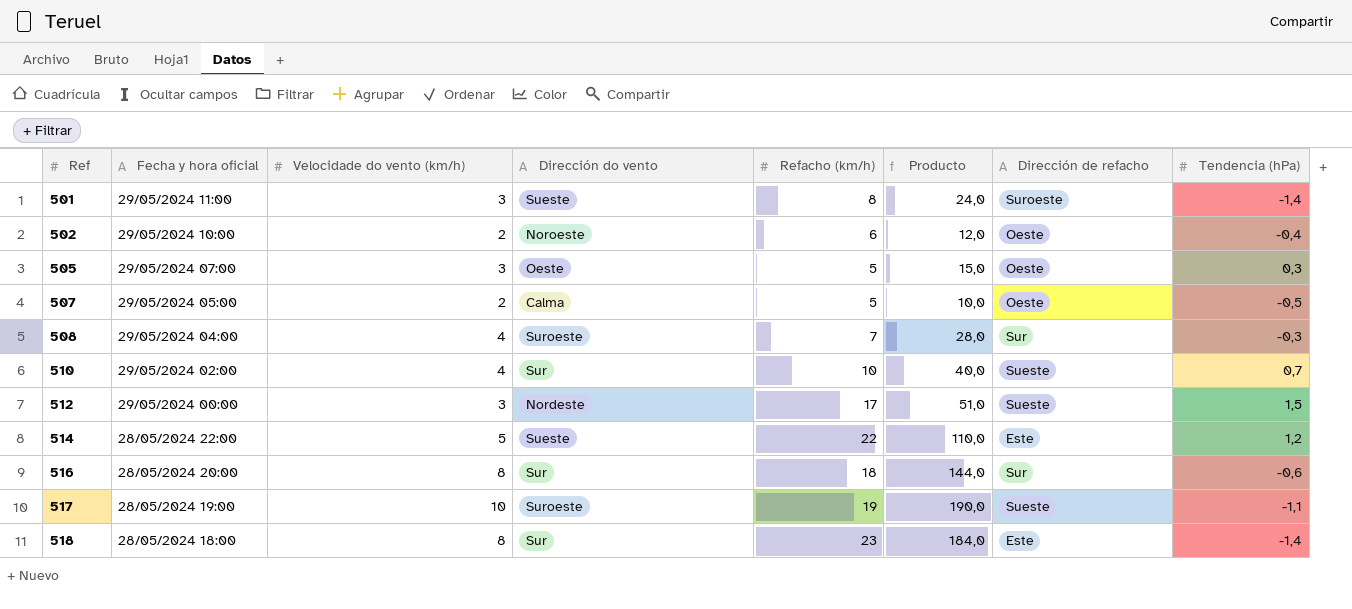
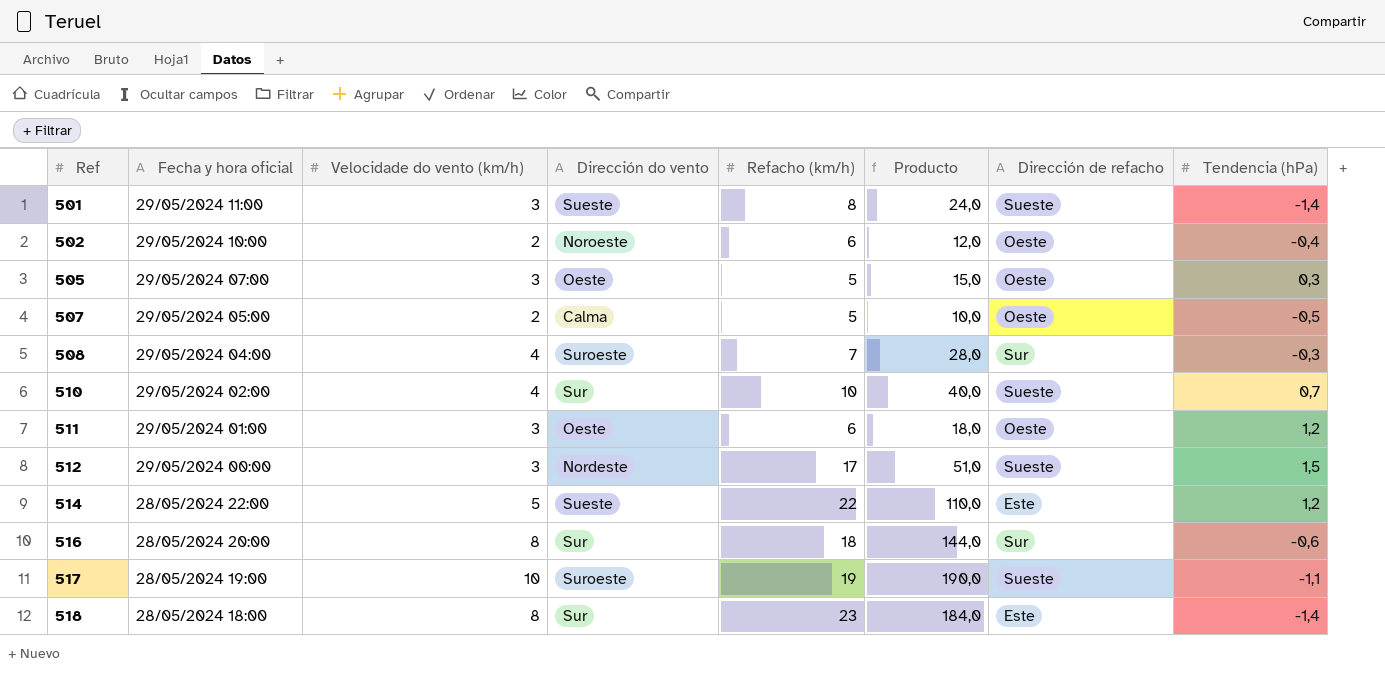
501 | Dirección de refacho: Suroeste -> Sueste
row 511: none -> 29/05/2024 01:00 | 3 | Oeste | 6 | 18,0 | Oeste | 1,2

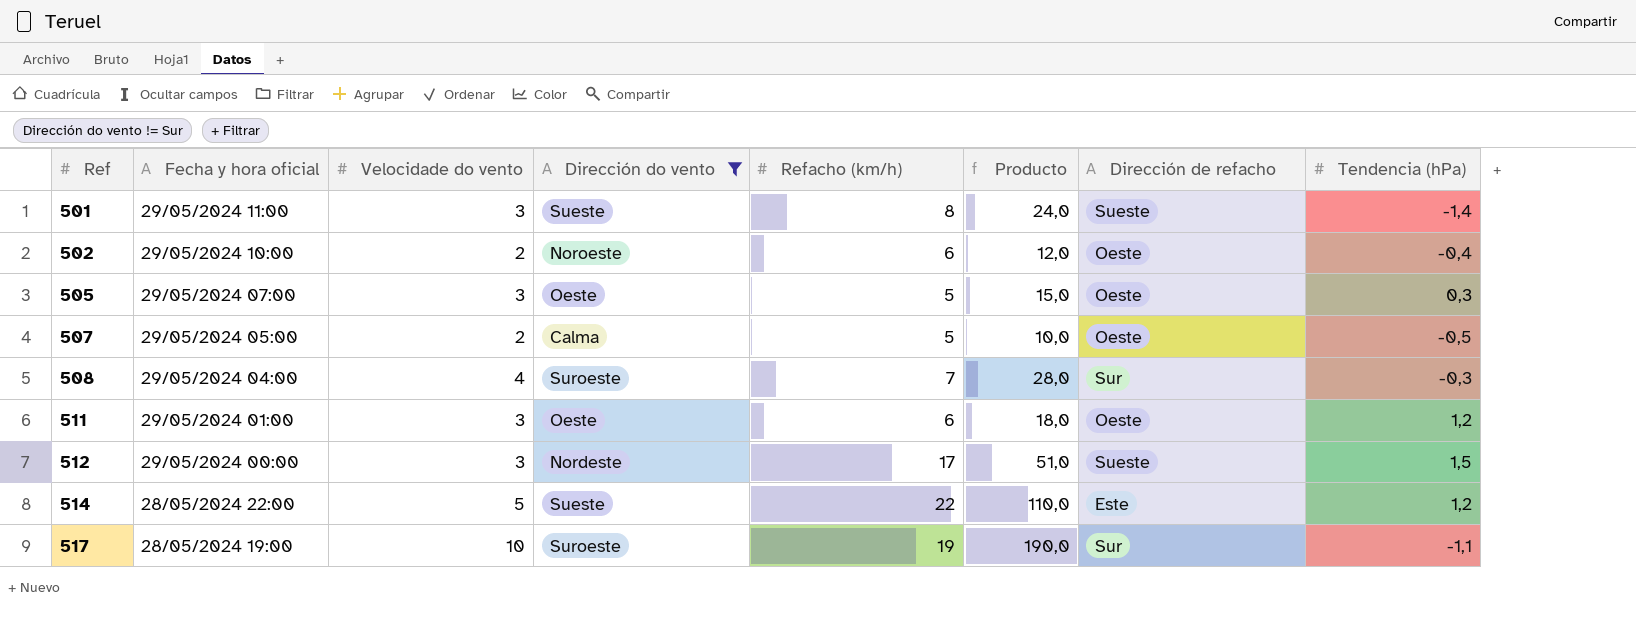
filter: none -> Dirección do vento != Sur
column name: Velocidade do vento (km/h) -> Velocidade do vento
517 | Dirección de refacho: Sueste -> Sur

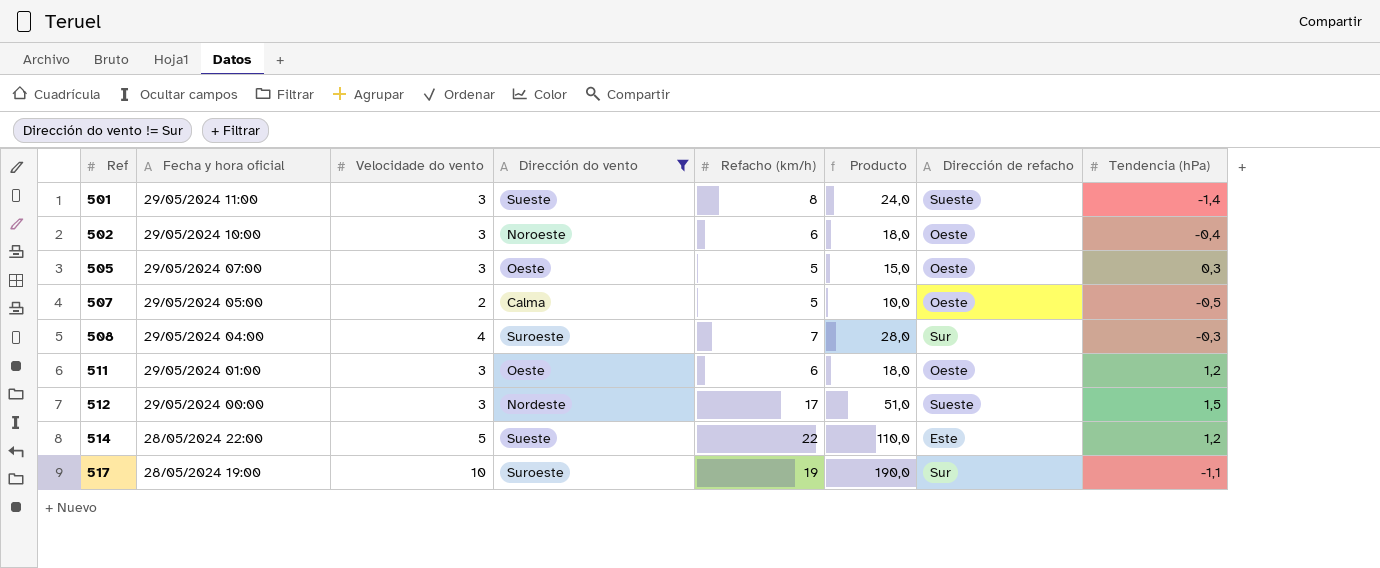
502 | Velocidade do vento: 2 -> 3
502 | Producto: 12,0 -> 18,0

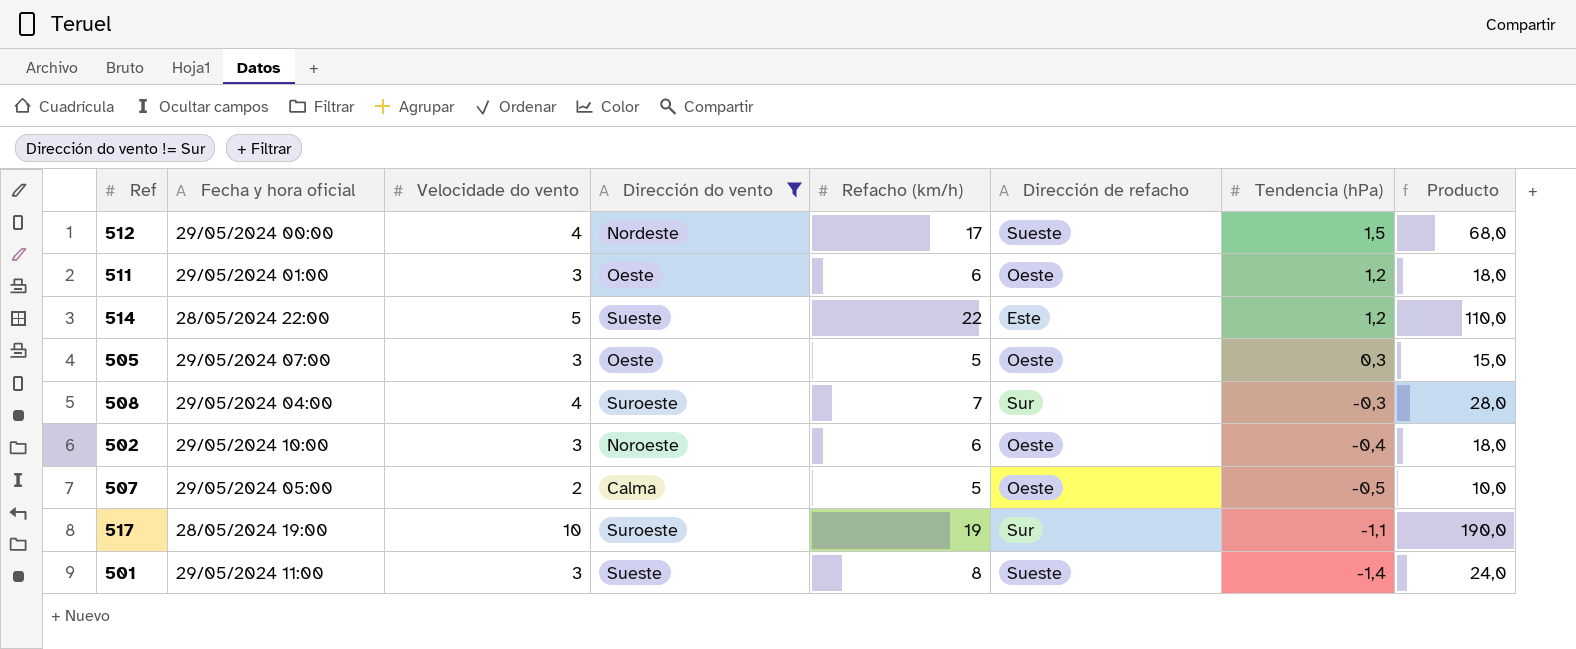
row order: Ref ascending -> Tendencia (hPa) descending
column Producto | position: 6 -> 8
512 | Velocidade do vento: 3 -> 4
512 | Producto: 51,0 -> 68,0

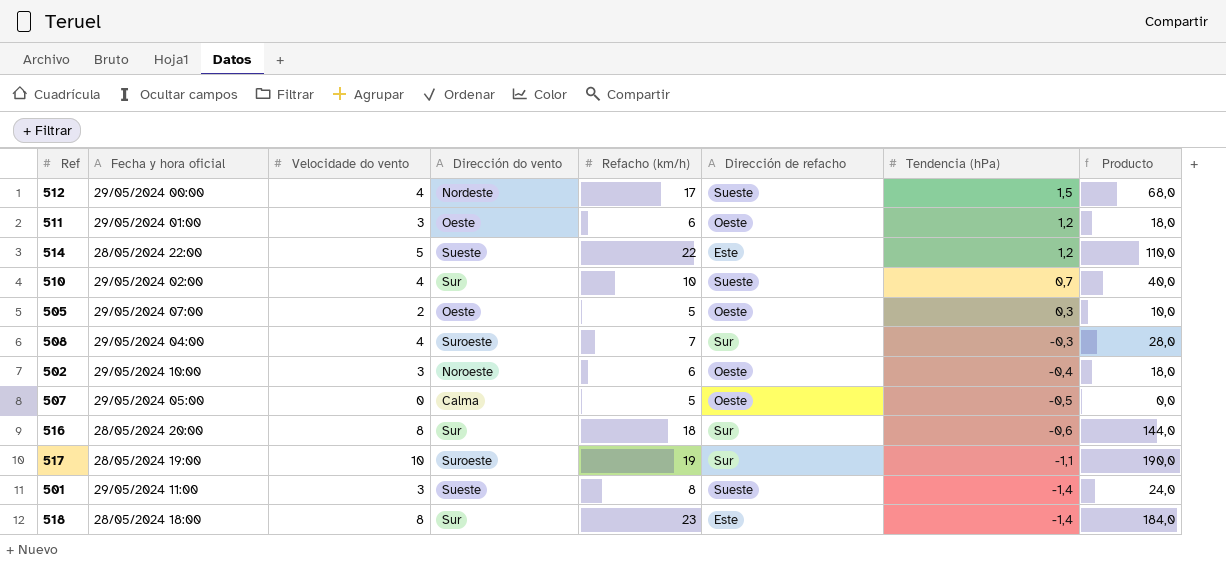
filter: Dirección do vento != Sur -> none
505 | Velocidade do vento: 3 -> 2
505 | Producto: 15,0 -> 10,0
507 | Velocidade do vento: 2 -> 0
507 | Producto: 10,0 -> 0,0

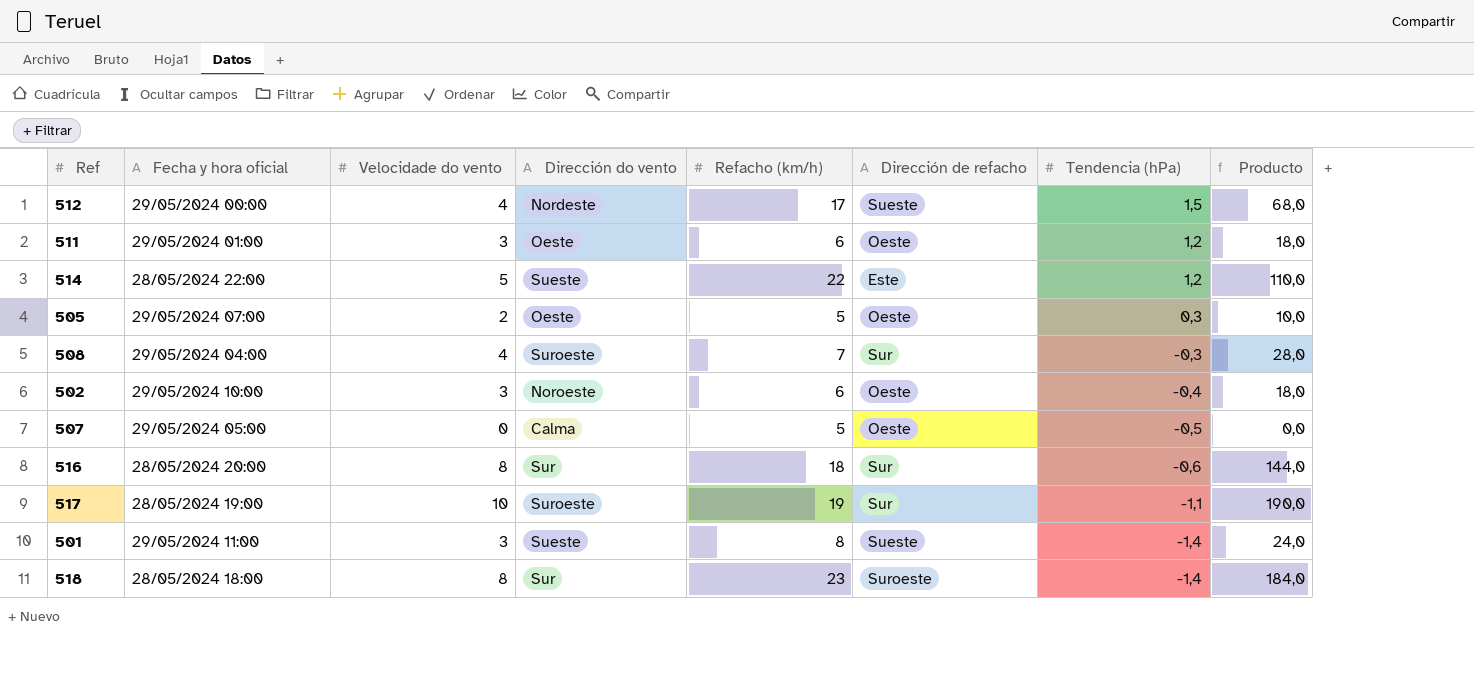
row 510: 29/05/2024 02:00 | 4 | Sur | 10 | Sueste | 0,7 | 40,0 -> none
518 | Dirección de refacho: Este -> Suroeste

